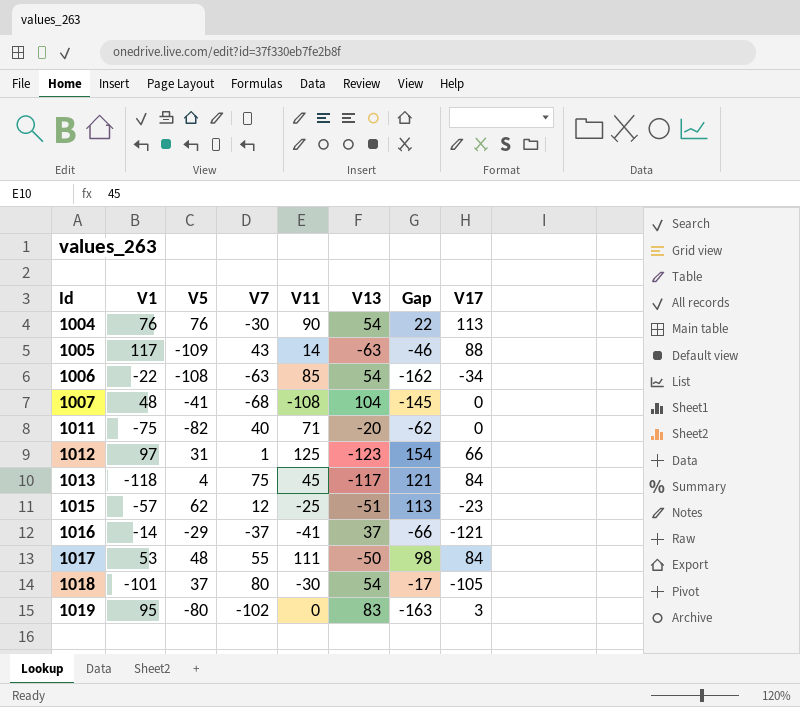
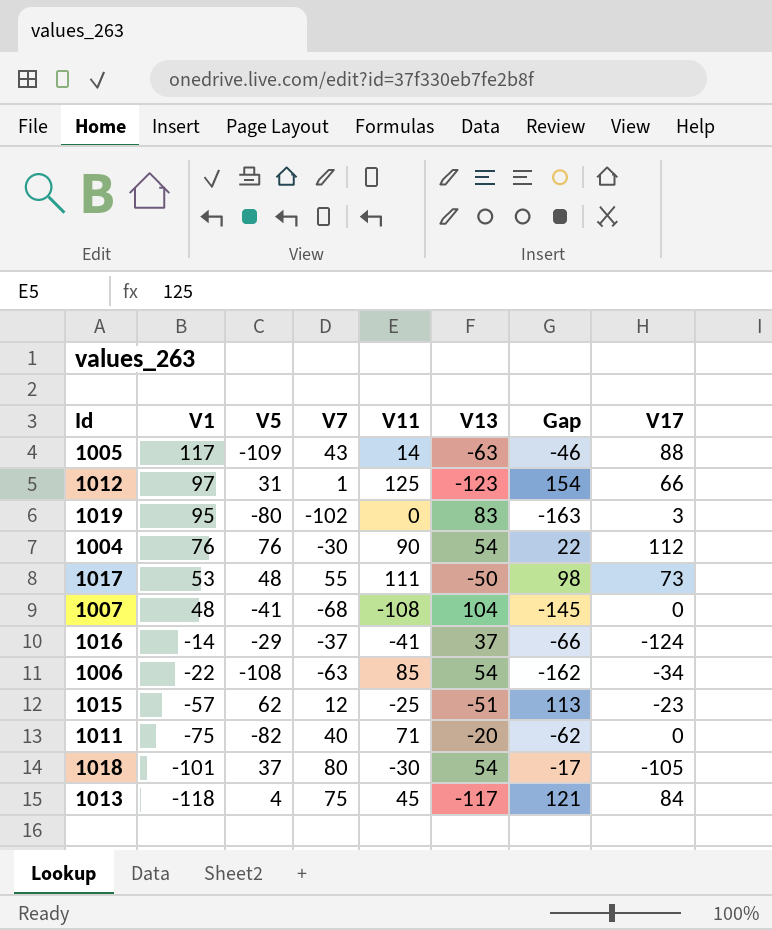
row order: Id ascending -> V1 descending
1004 | V17: 113 -> 112
1017 | V17: 84 -> 73
1016 | V17: -121 -> -124

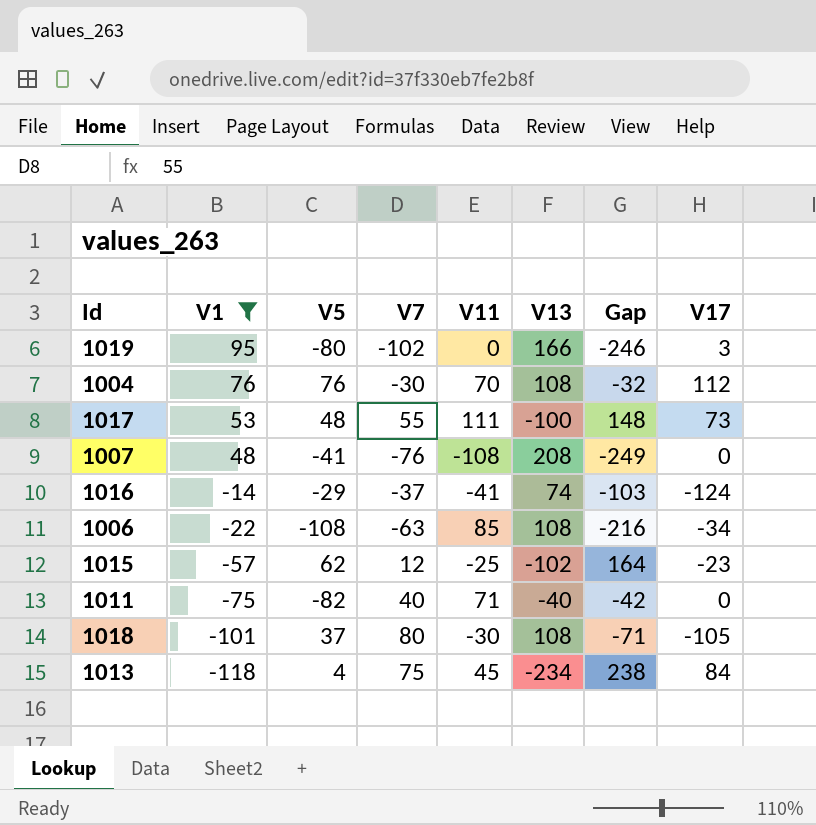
filter: none -> V1 <= 95
1019 | V13: 83 -> 166
1019 | Gap: -163 -> -246
1004 | V11: 90 -> 70
1004 | V13: 54 -> 108
1004 | Gap: 22 -> -32
1017 | V13: -50 -> -100
1017 | Gap: 98 -> 148
1007 | V7: -68 -> -76
1007 | V13: 104 -> 208
1007 | Gap: -145 -> -249
1016 | V13: 37 -> 74
1016 | Gap: -66 -> -103
1006 | V13: 54 -> 108
1006 | Gap: -162 -> -216
1015 | V13: -51 -> -102
1015 | Gap: 113 -> 164
1011 | V13: -20 -> -40
1011 | Gap: -62 -> -42
1018 | V13: 54 -> 108
1018 | Gap: -17 -> -71
1013 | V13: -117 -> -234
1013 | Gap: 121 -> 238

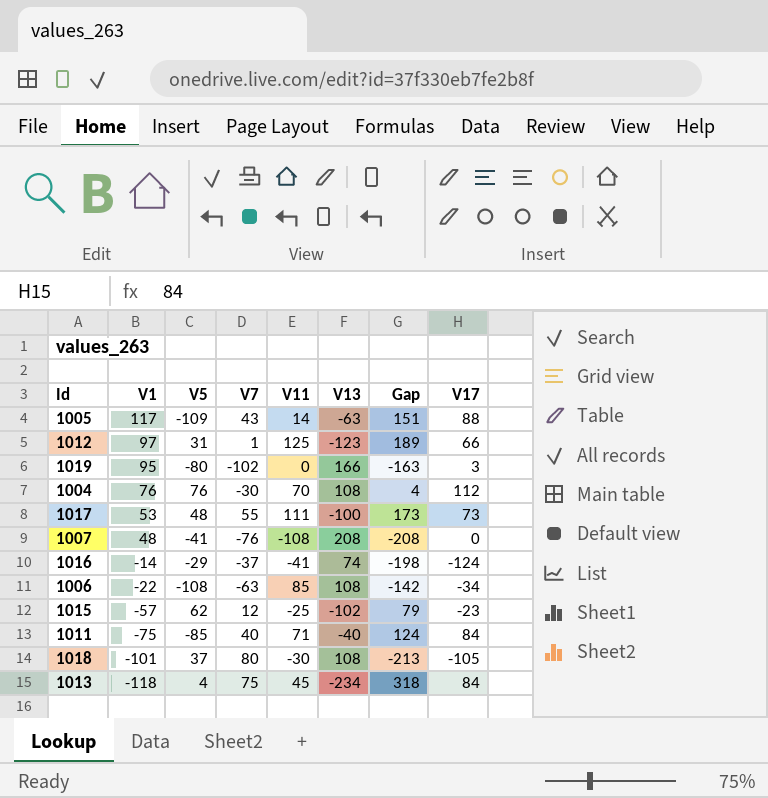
filter: V1 <= 95 -> none
column Gap | formula: [V5] - [V13] -> [V17] - [V13]
1011 | V5: -82 -> -85
1011 | V17: 0 -> 84

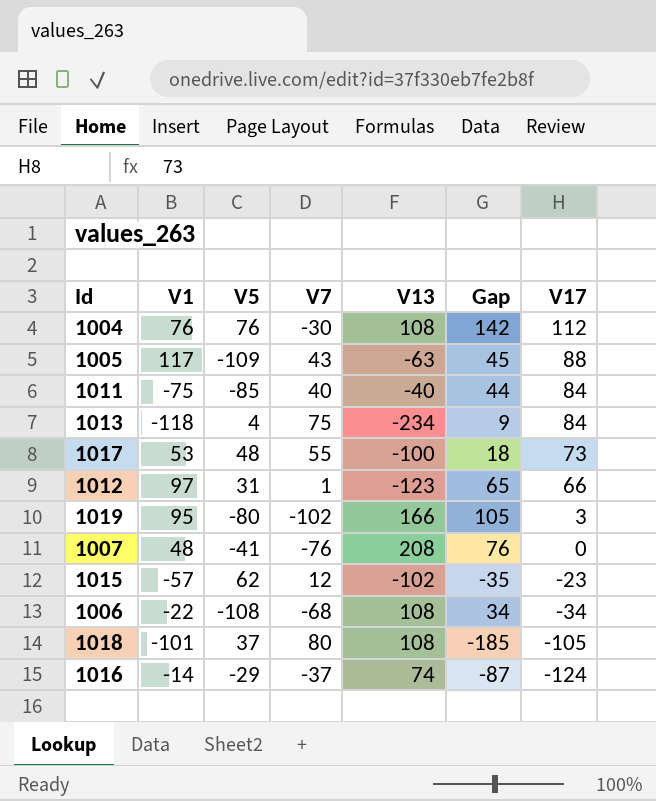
row order: V1 descending -> V17 descending
column V11 | position: 5 -> none
column Gap | formula: [V17] - [V13] -> [V17] - [V7]
1006 | V7: -63 -> -68

